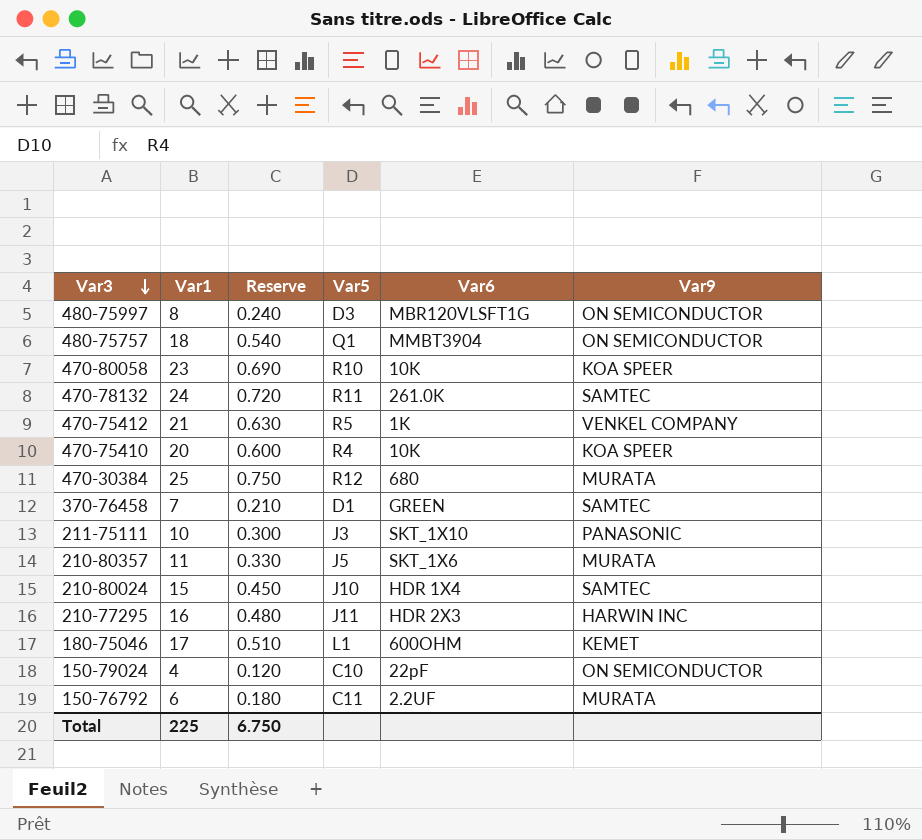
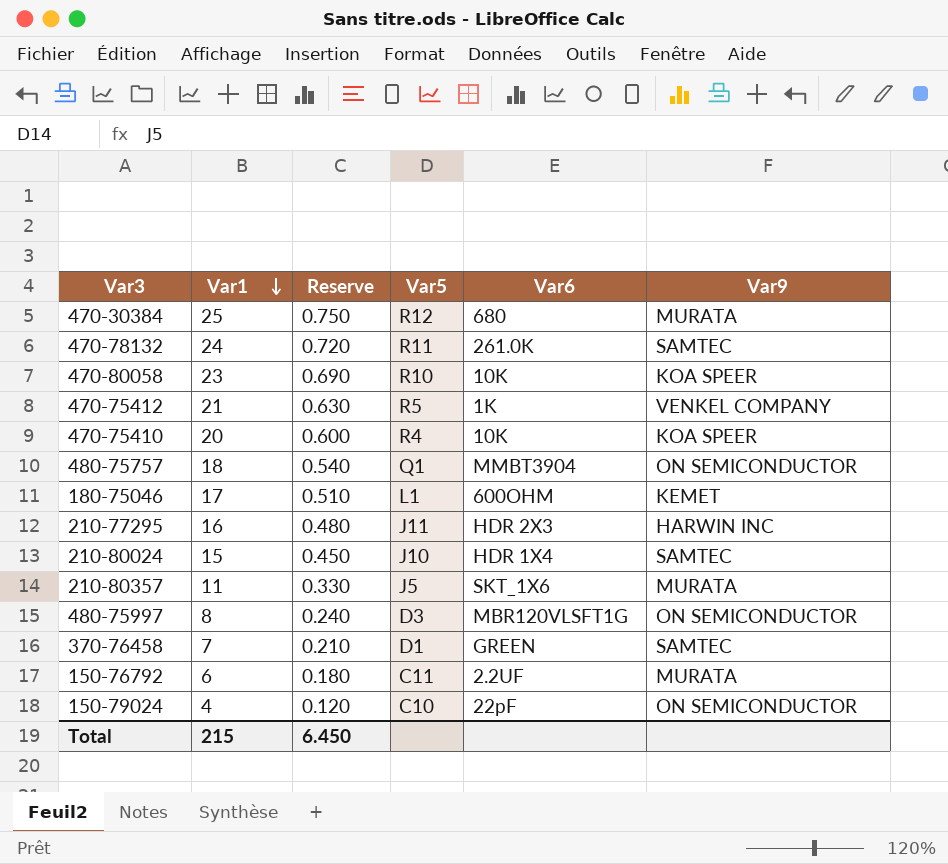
row order: Var3 descending -> Var1 descending
row 211-75111: 10 | 0.300 | J3 | SKT_1X10 | PANASONIC -> none
Total | Var1: 225 -> 215
Total | Reserve: 6.750 -> 6.450

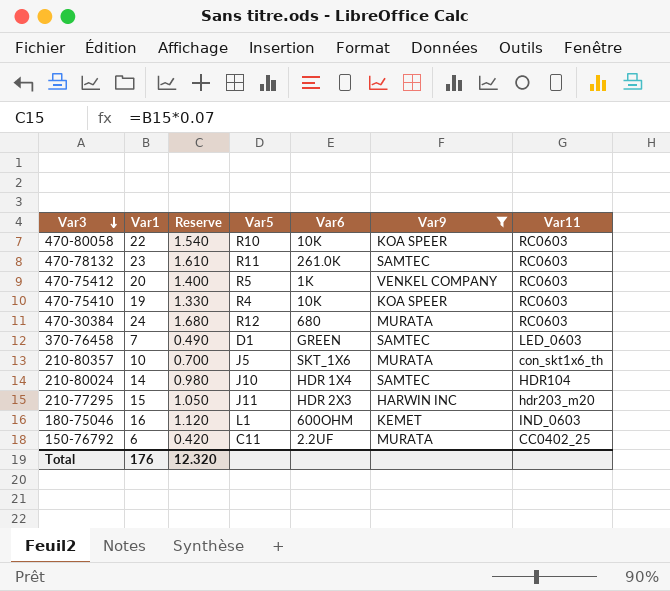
filter: none -> Var9 != ON SEMICONDUCTOR
row order: Var1 descending -> Var3 descending
column Reserve | formula: [Var1] * 0.03 -> [Var1] * 0.07
column Var11 | position: none -> 7
470-80058 | Var1: 23 -> 22
470-78132 | Var1: 24 -> 23
470-75412 | Var1: 21 -> 20
470-75410 | Var1: 20 -> 19
470-30384 | Var1: 25 -> 24
210-80357 | Var1: 11 -> 10
210-80024 | Var1: 15 -> 14
210-77295 | Var1: 16 -> 15
180-75046 | Var1: 17 -> 16
Total | Var1: 215 -> 176
Total | Reserve: 6.450 -> 12.320

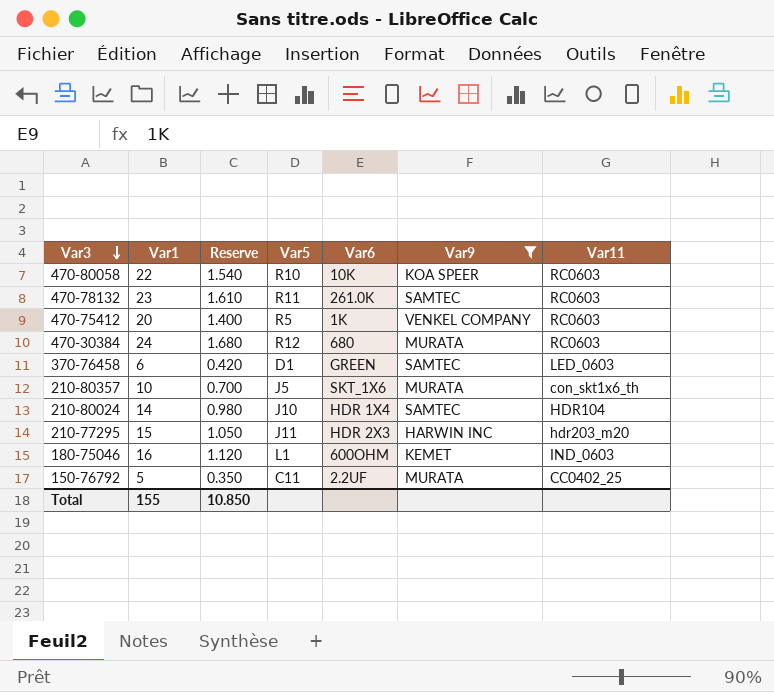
row 470-75410: 19 | 1.330 | R4 | 10K | KOA SPEER | RC0603 -> none
370-76458 | Var1: 7 -> 6
370-76458 | Reserve: 0.490 -> 0.420
150-76792 | Var1: 6 -> 5
150-76792 | Reserve: 0.420 -> 0.350
Total | Var1: 176 -> 155
Total | Reserve: 12.320 -> 10.850

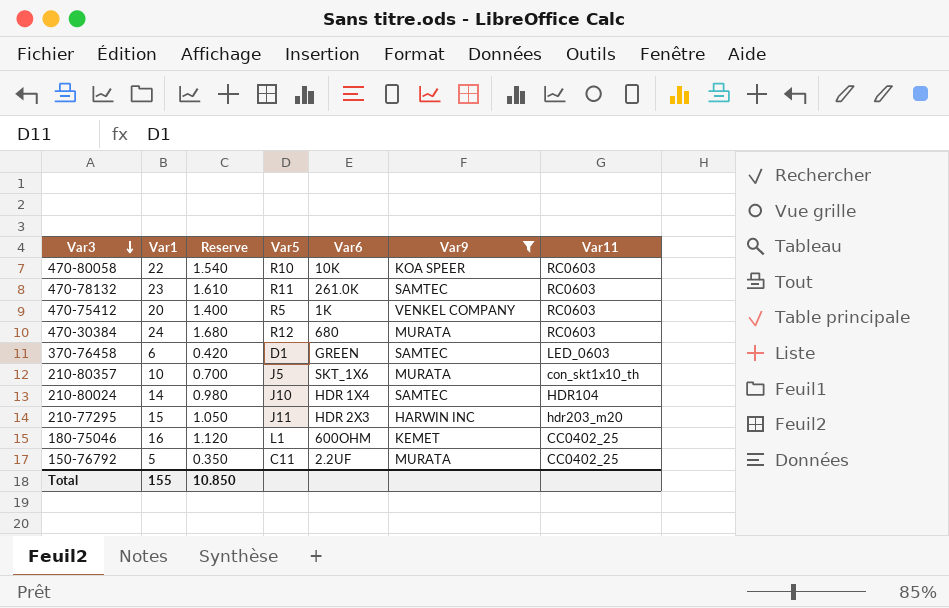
210-80357 | Var11: con_skt1x6_th -> con_skt1x10_th
180-75046 | Var11: IND_0603 -> CC0402_25

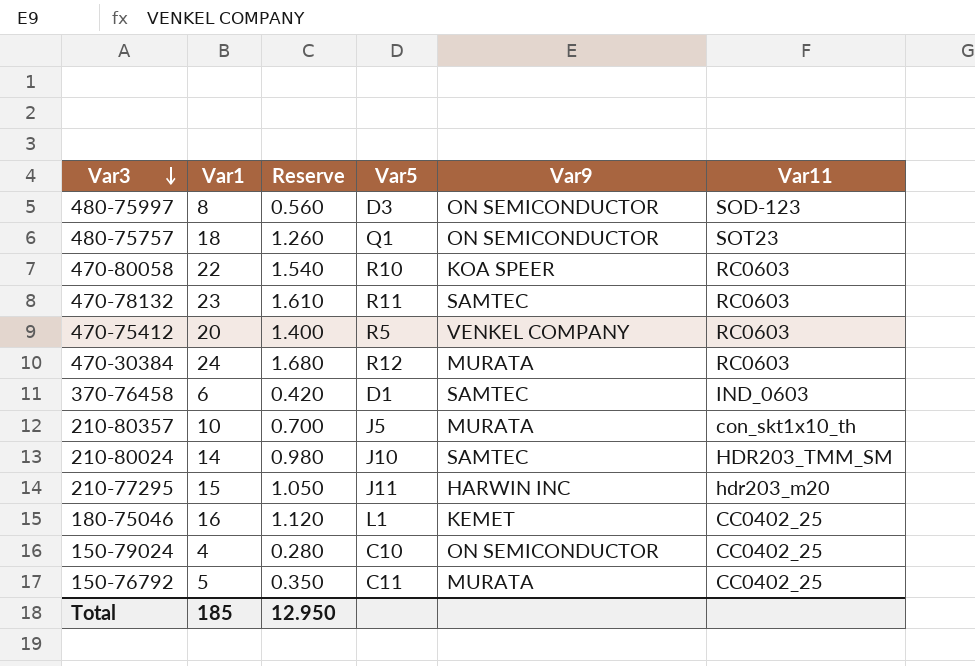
filter: Var9 != ON SEMICONDUCTOR -> none
column Var6 | position: 5 -> none
370-76458 | Var11: LED_0603 -> IND_0603
210-80024 | Var11: HDR104 -> HDR203_TMM_SM
Total | Var1: 155 -> 185
Total | Reserve: 10.850 -> 12.950

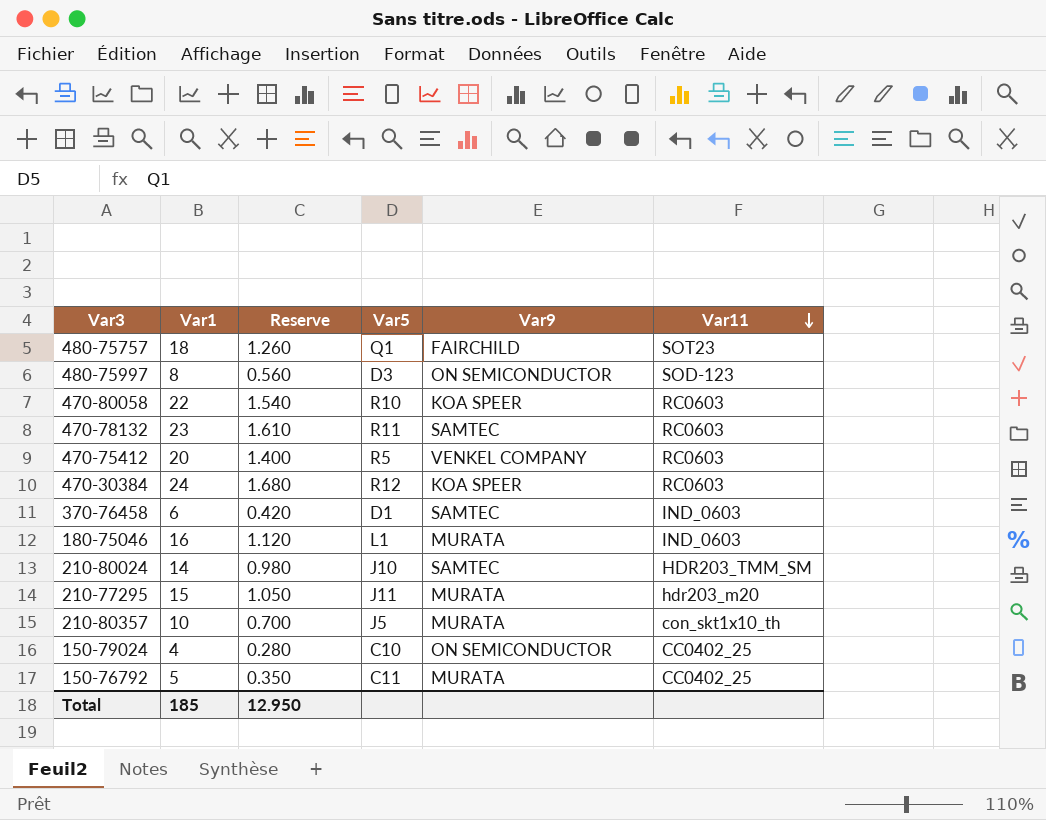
row order: Var3 descending -> Var11 descending
480-75757 | Var9: ON SEMICONDUCTOR -> FAIRCHILD
470-30384 | Var9: MURATA -> KOA SPEER
180-75046 | Var9: KEMET -> MURATA
180-75046 | Var11: CC0402_25 -> IND_0603
210-77295 | Var9: HARWIN INC -> MURATA

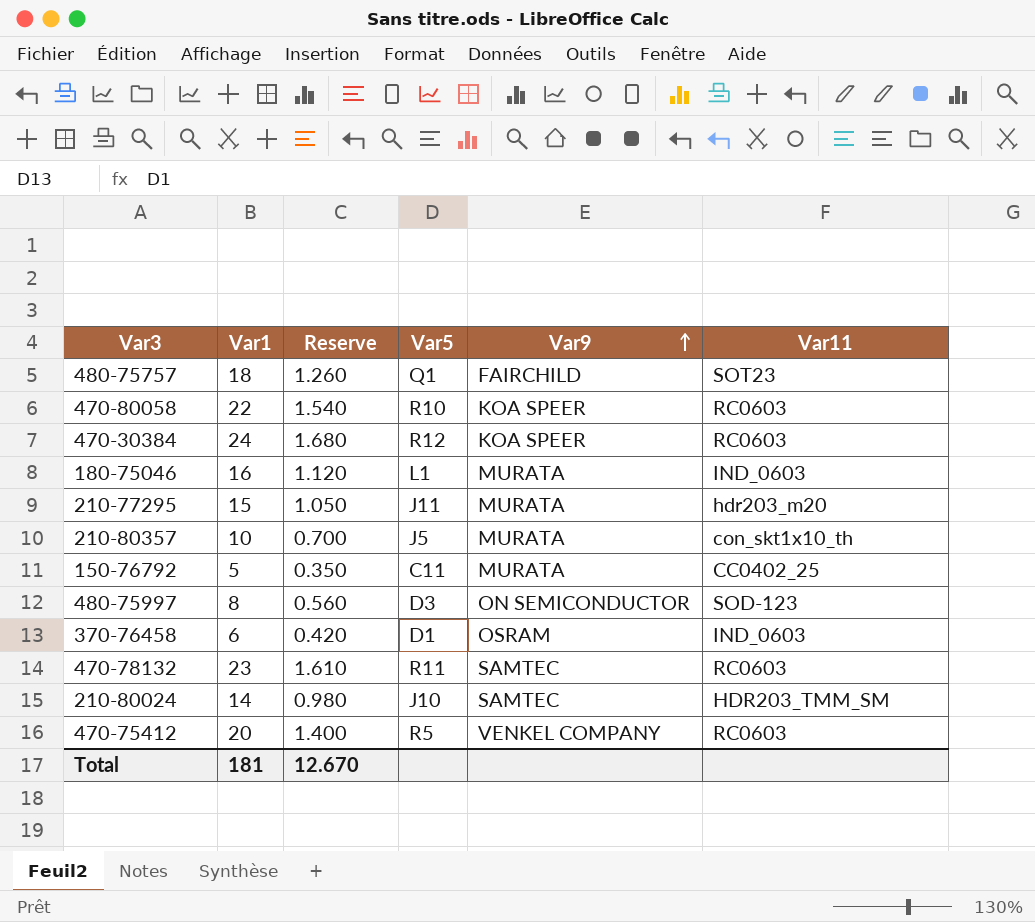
row order: Var11 descending -> Var9 ascending
row 150-79024: 4 | 0.280 | C10 | ON SEMICONDUCTOR | CC0402_25 -> none
370-76458 | Var9: SAMTEC -> OSRAM
Total | Var1: 185 -> 181
Total | Reserve: 12.950 -> 12.670

